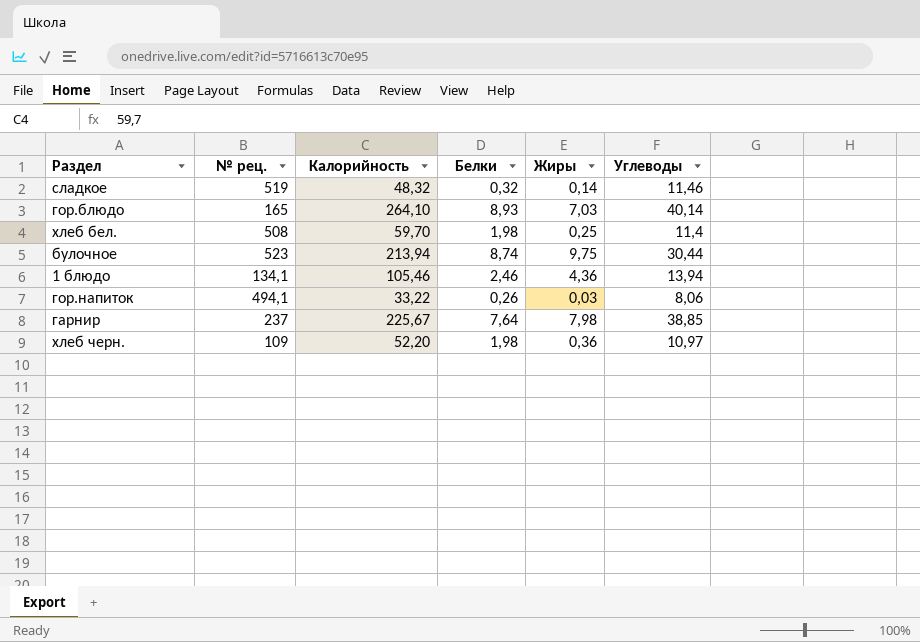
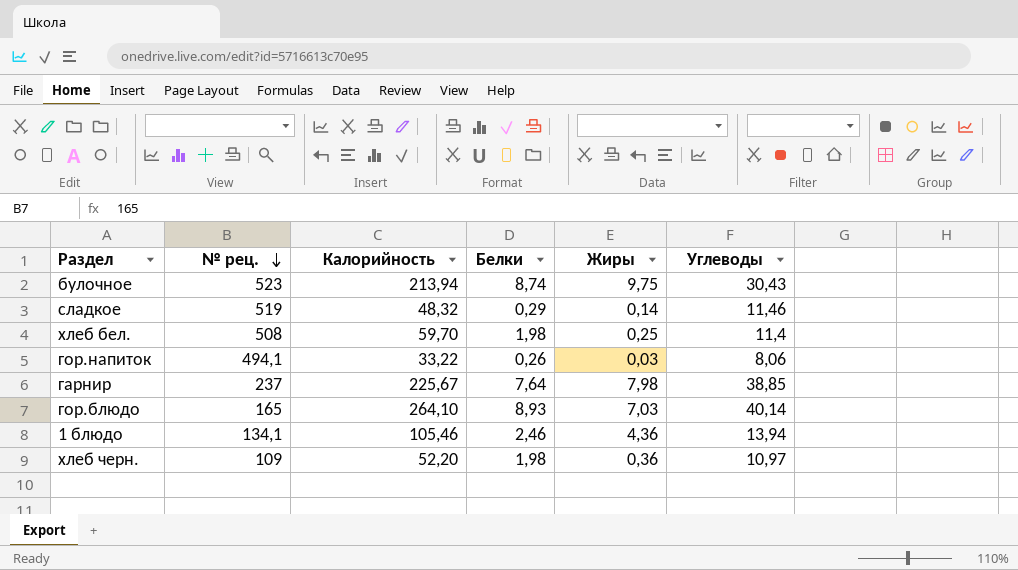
row order: none -> № рец. descending
булочное | Углеводы: 30,44 -> 30,43
сладкое | Белки: 0,32 -> 0,29

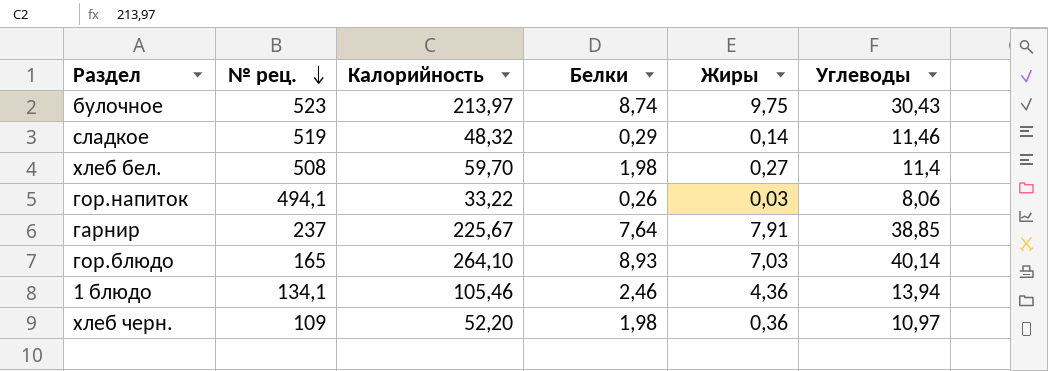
булочное | Калорийность: 213,94 -> 213,97
хлеб бел. | Жиры: 0,25 -> 0,27
гарнир | Жиры: 7,98 -> 7,91

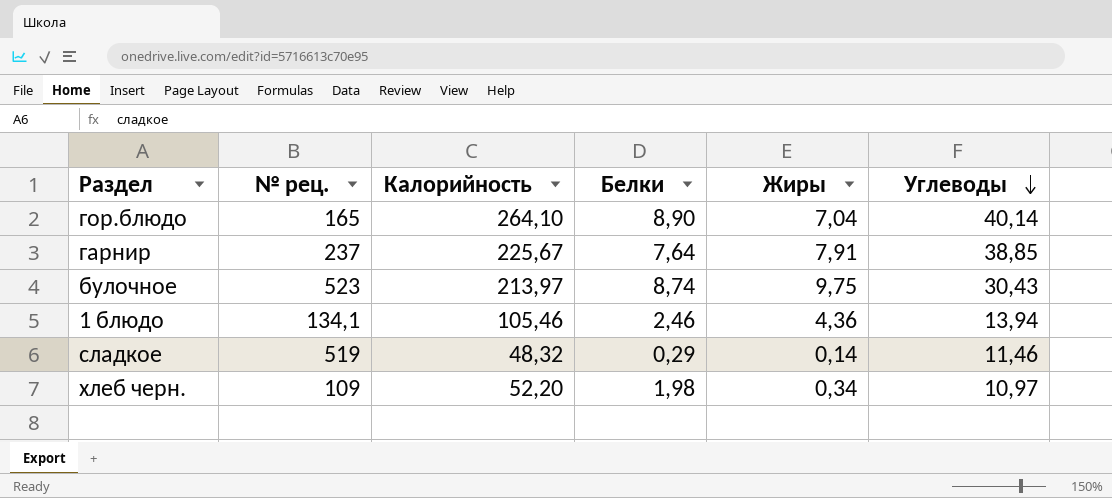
row order: № рец. descending -> Углеводы descending
row хлеб бел.: 508 | 59,70 | 1,98 | 0,27 | 11,4 -> none
row гор.напиток: 494,1 | 33,22 | 0,26 | 0,03 | 8,06 -> none
гор.блюдо | Белки: 8,93 -> 8,90
гор.блюдо | Жиры: 7,03 -> 7,04
хлеб черн. | Жиры: 0,36 -> 0,34

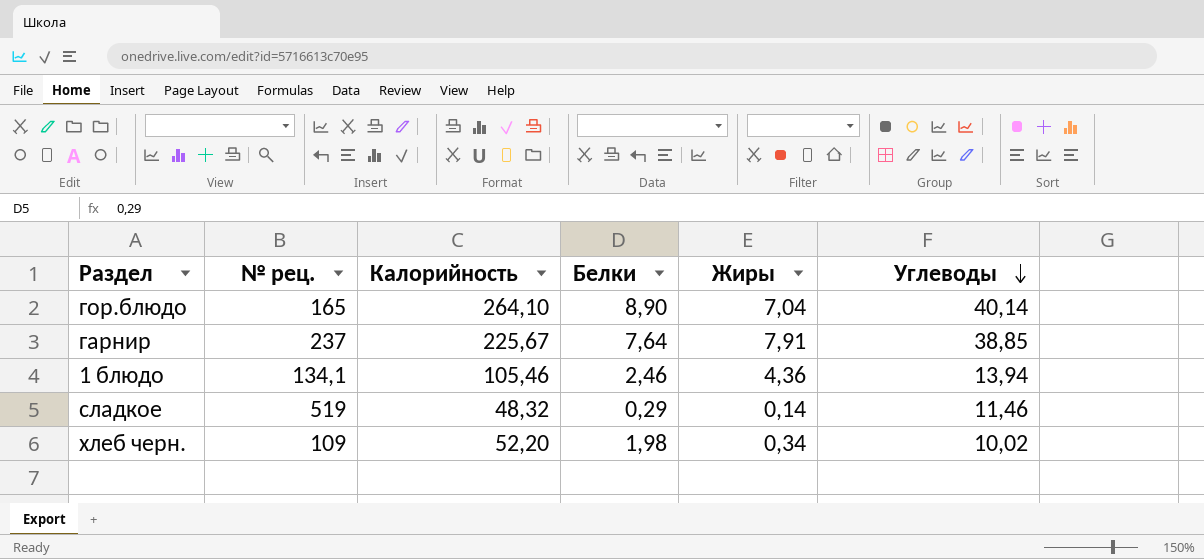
row булочное: 523 | 213,97 | 8,74 | 9,75 | 30,43 -> none
хлеб черн. | Углеводы: 10,97 -> 10,02

